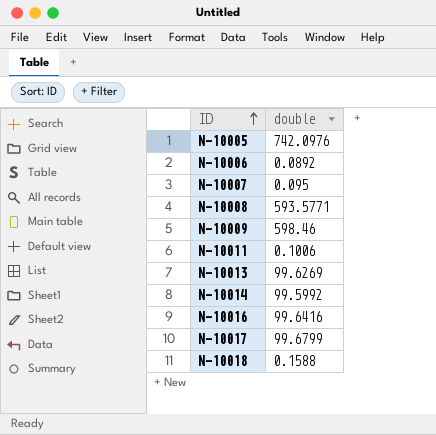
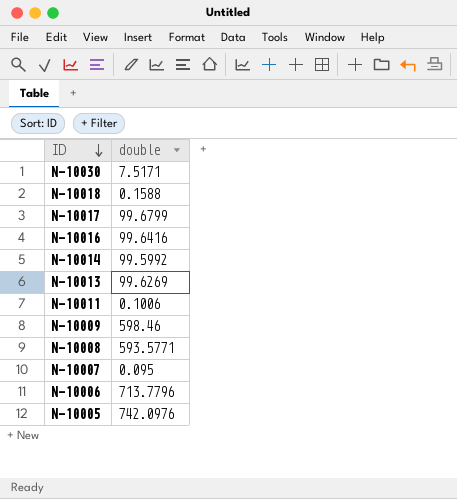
row order: ID ascending -> ID descending
row N-10030: none -> 7.5171
N-10006 | double: 0.0892 -> 713.7796

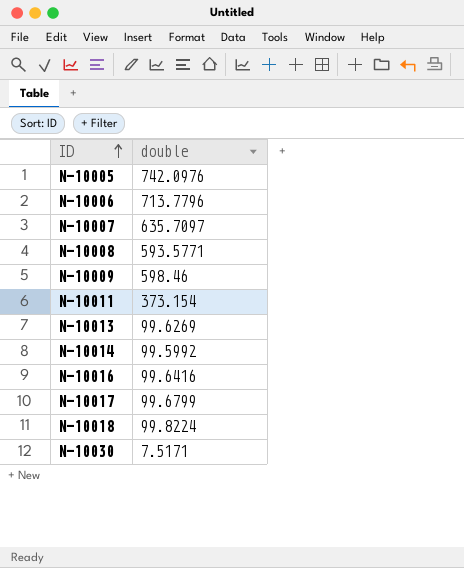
row order: ID descending -> ID ascending
N-10007 | double: 0.095 -> 635.7097
N-10011 | double: 0.1006 -> 373.154
N-10018 | double: 0.1588 -> 99.8224

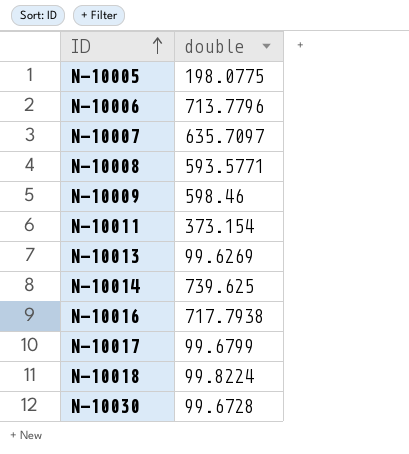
N-10005 | double: 742.0976 -> 198.0775
N-10014 | double: 99.5992 -> 739.625
N-10016 | double: 99.6416 -> 717.7938
N-10030 | double: 7.5171 -> 99.6728

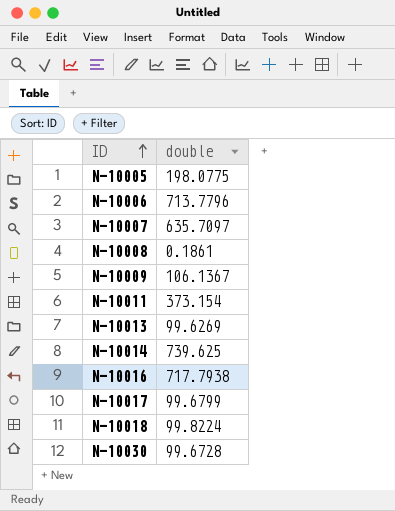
N-10008 | double: 593.5771 -> 0.1861
N-10009 | double: 598.46 -> 106.1367

